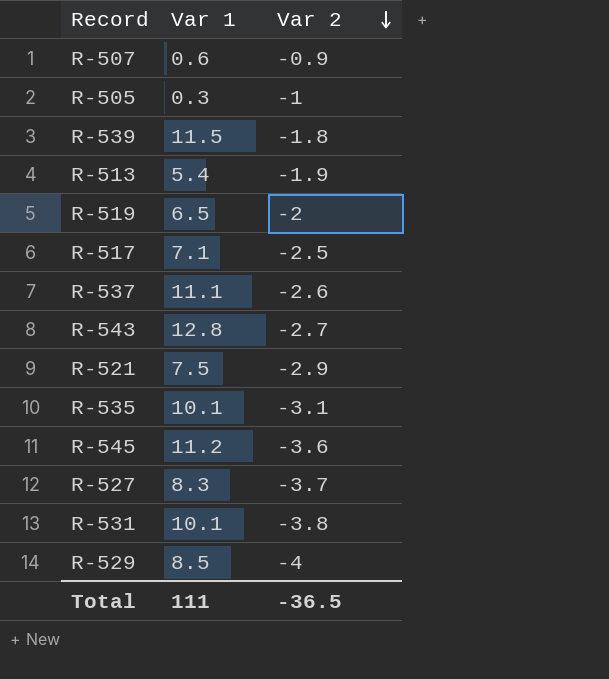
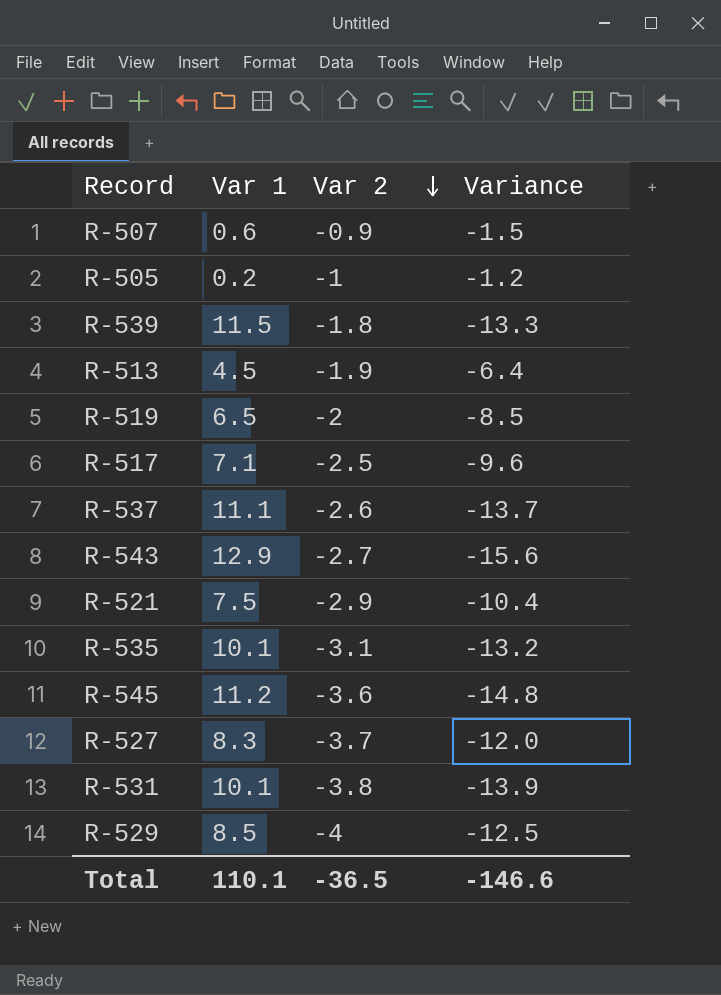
column Variance | formula: none -> [Var 2] - [Var 1]
R-505 | Var 1: 0.3 -> 0.2
R-513 | Var 1: 5.4 -> 4.5
R-543 | Var 1: 12.8 -> 12.9
Total | Var 1: 111 -> 110.1

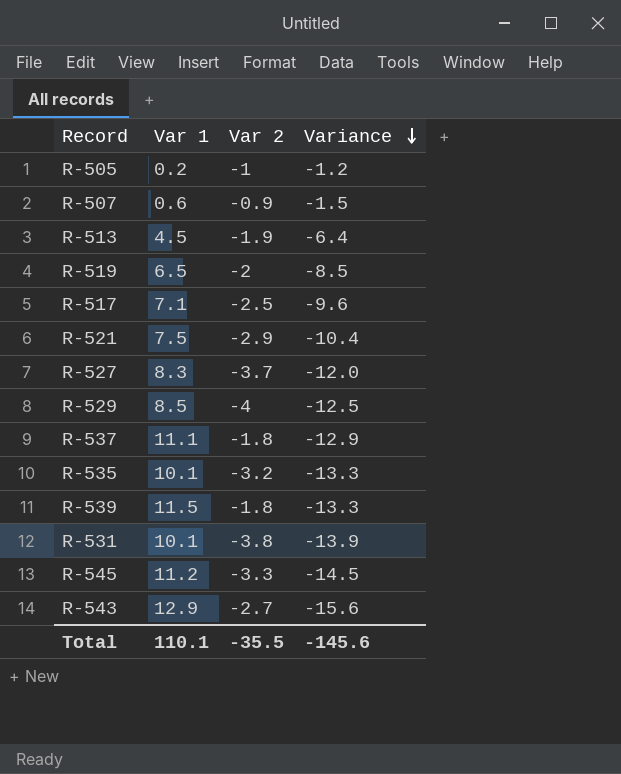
row order: Var 2 descending -> Variance descending
R-537 | Var 2: -2.6 -> -1.8
R-537 | Variance: -13.7 -> -12.9
R-535 | Var 2: -3.1 -> -3.2
R-535 | Variance: -13.2 -> -13.3
R-545 | Var 2: -3.6 -> -3.3
R-545 | Variance: -14.8 -> -14.5
Total | Var 2: -36.5 -> -35.5
Total | Variance: -146.6 -> -145.6

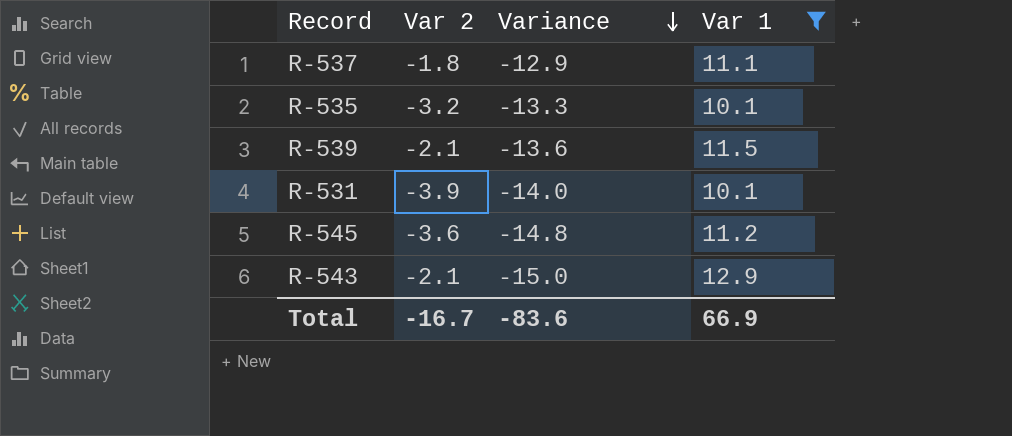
filter: none -> Var 1 >= 10.1
column Var 1 | position: 2 -> 4
R-539 | Var 2: -1.8 -> -2.1
R-539 | Variance: -13.3 -> -13.6
R-531 | Var 2: -3.8 -> -3.9
R-531 | Variance: -13.9 -> -14.0
R-545 | Var 2: -3.3 -> -3.6
R-545 | Variance: -14.5 -> -14.8
R-543 | Var 2: -2.7 -> -2.1
R-543 | Variance: -15.6 -> -15.0
Total | Var 2: -35.5 -> -16.7
Total | Variance: -145.6 -> -83.6
Total | Var 1: 110.1 -> 66.9

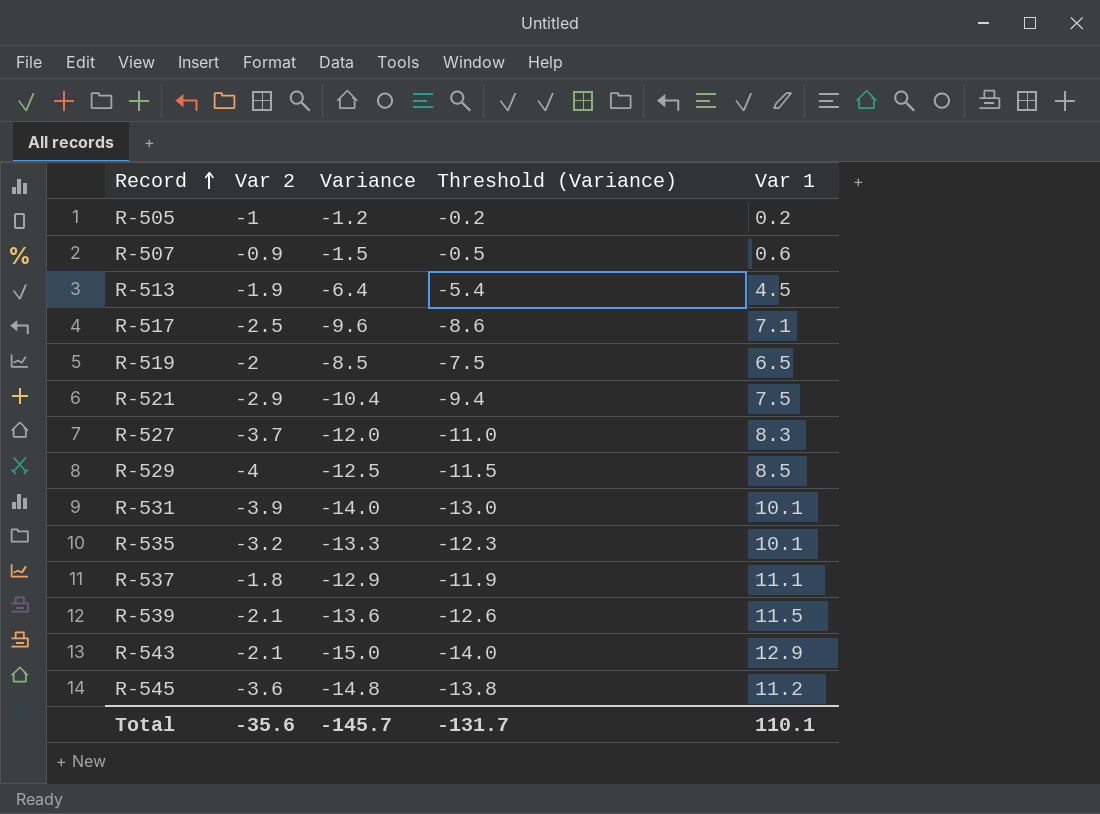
filter: Var 1 >= 10.1 -> none
row order: Variance descending -> Record ascending
column Threshold (Variance) | formula: none -> [Variance] + 1
Total | Var 2: -16.7 -> -35.6
Total | Variance: -83.6 -> -145.7
Total | Var 1: 66.9 -> 110.1

